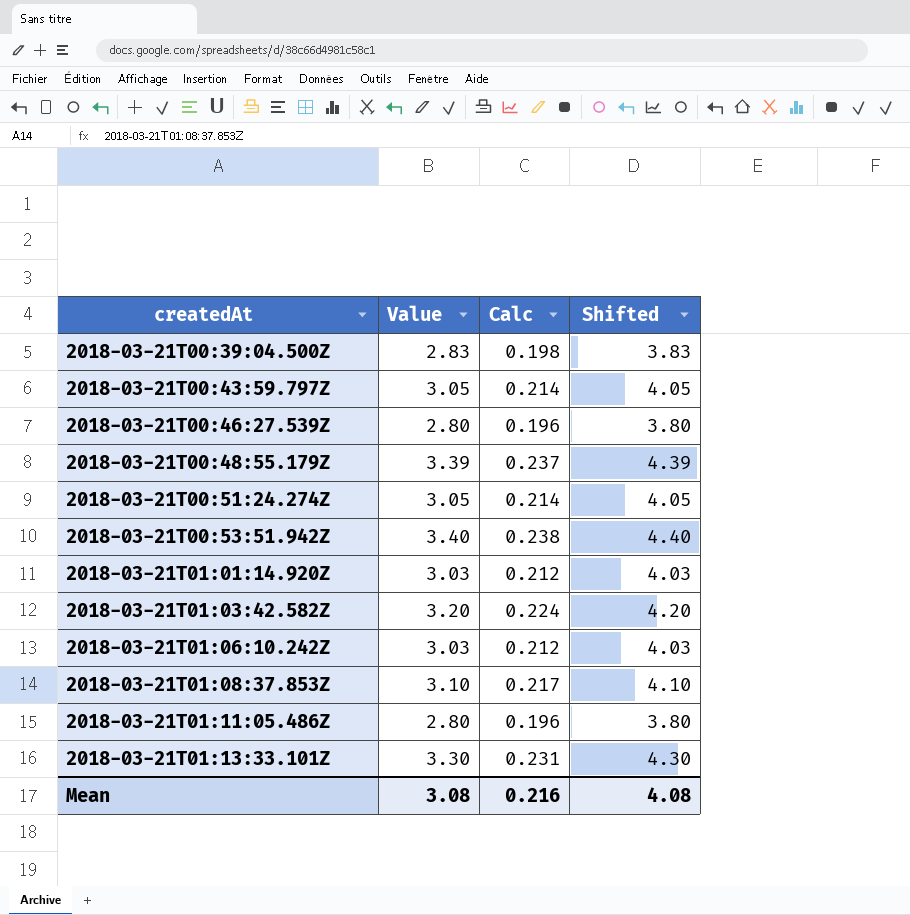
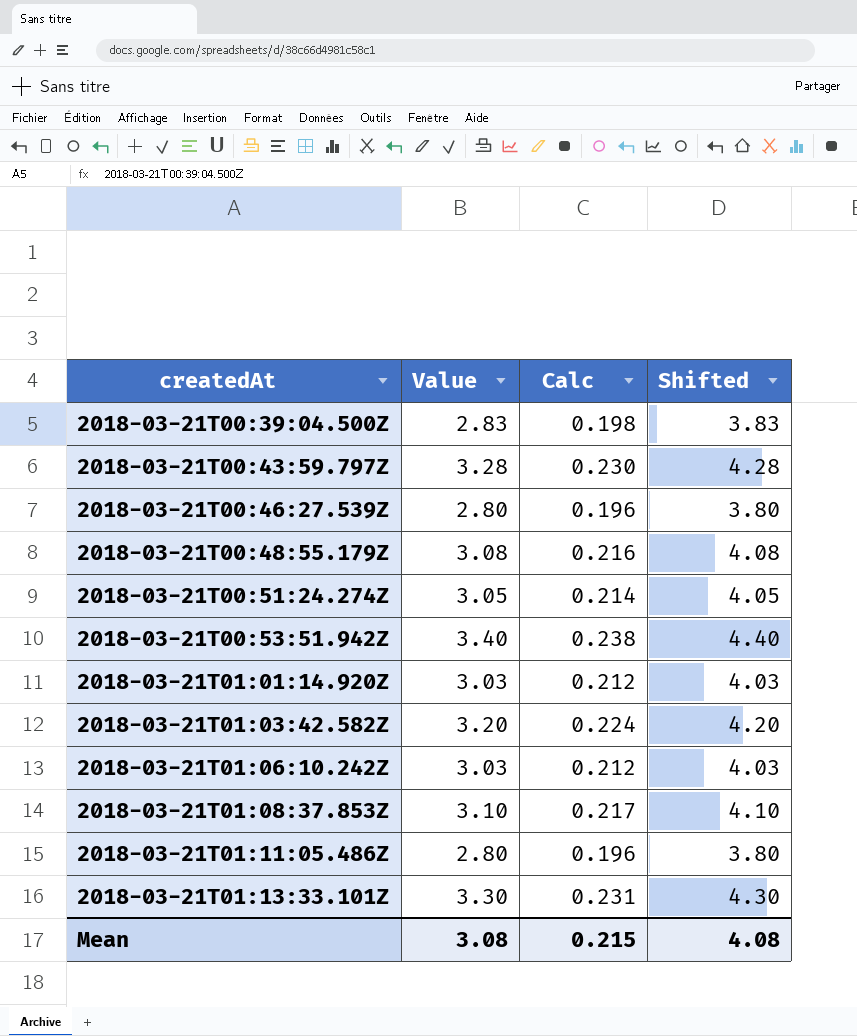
2018-03-21T00:43:59.797Z | Value: 3.05 -> 3.28
2018-03-21T00:43:59.797Z | Calc: 0.214 -> 0.230
2018-03-21T00:43:59.797Z | Shifted: 4.05 -> 4.28
2018-03-21T00:48:55.179Z | Value: 3.39 -> 3.08
2018-03-21T00:48:55.179Z | Calc: 0.237 -> 0.216
2018-03-21T00:48:55.179Z | Shifted: 4.39 -> 4.08
Mean | Calc: 0.216 -> 0.215

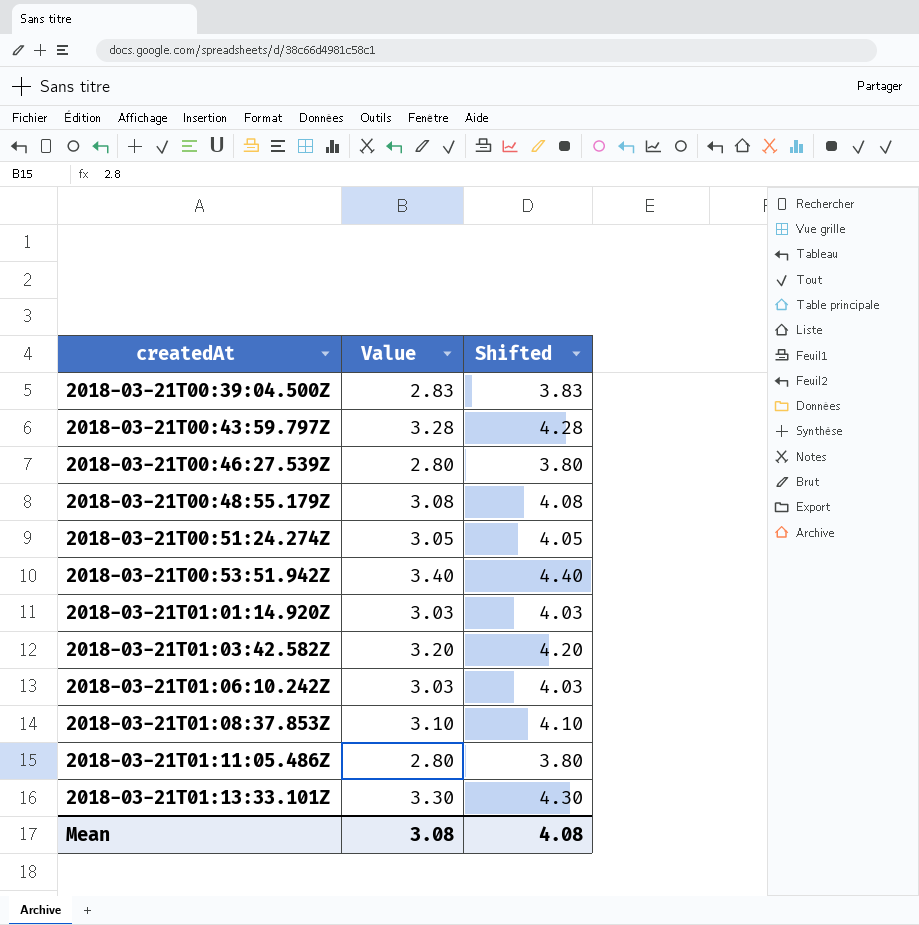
column Calc | formula: [Value] * 0.07 -> none

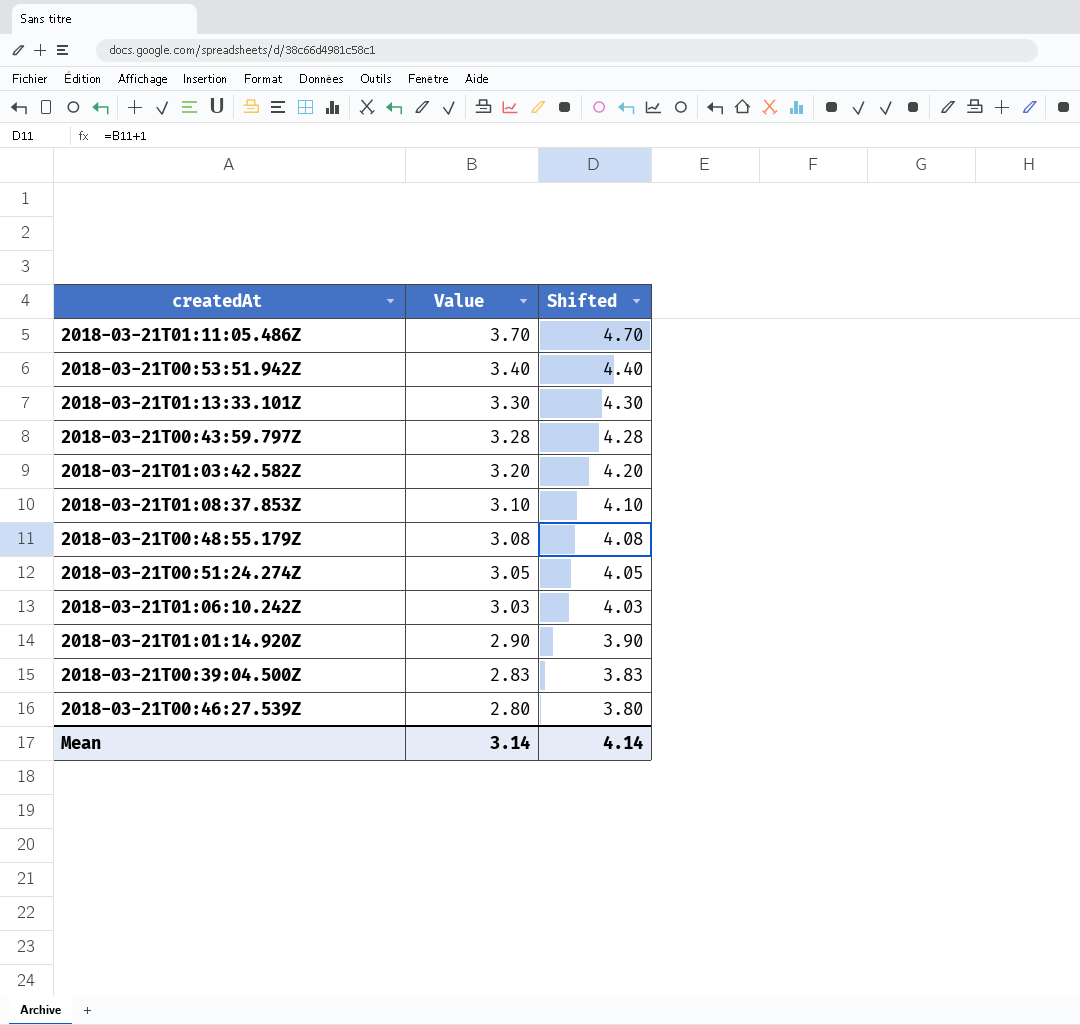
row order: createdAt ascending -> Value descending
2018-03-21T01:11:05.486Z | Value: 2.80 -> 3.70
2018-03-21T01:11:05.486Z | Shifted: 3.80 -> 4.70
2018-03-21T01:01:14.920Z | Value: 3.03 -> 2.90
2018-03-21T01:01:14.920Z | Shifted: 4.03 -> 3.90
Mean | Value: 3.08 -> 3.14
Mean | Shifted: 4.08 -> 4.14

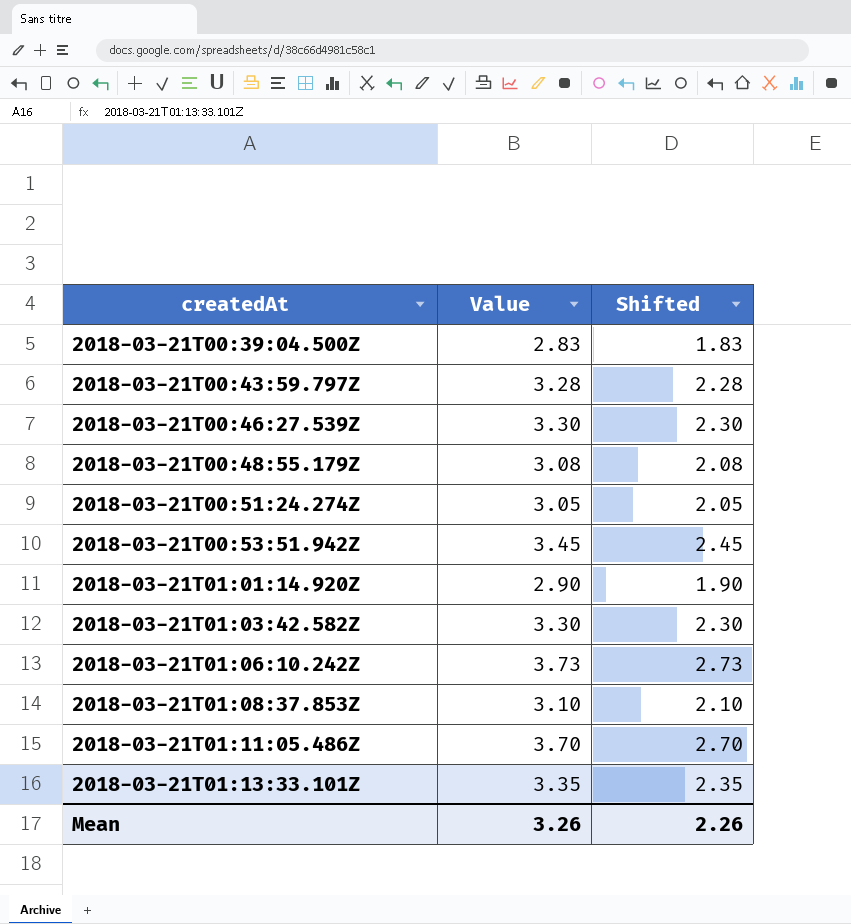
row order: Value descending -> createdAt ascending
column Shifted | formula: [Value] + 1 -> [Value] - 1
2018-03-21T00:46:27.539Z | Value: 2.80 -> 3.30
2018-03-21T00:53:51.942Z | Value: 3.40 -> 3.45
2018-03-21T01:03:42.582Z | Value: 3.20 -> 3.30
2018-03-21T01:06:10.242Z | Value: 3.03 -> 3.73
2018-03-21T01:13:33.101Z | Value: 3.30 -> 3.35
Mean | Value: 3.14 -> 3.26
Mean | Shifted: 4.14 -> 2.26

